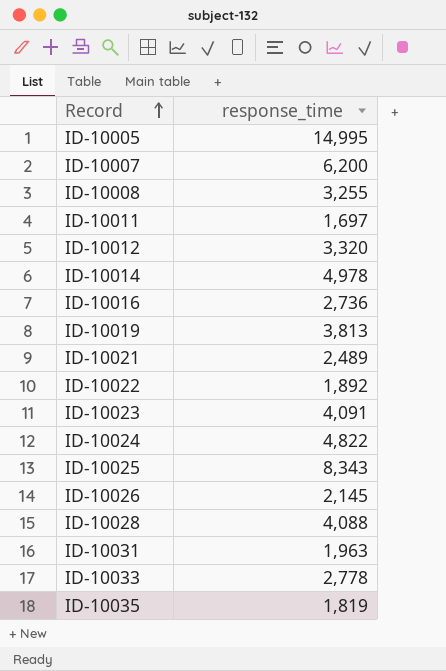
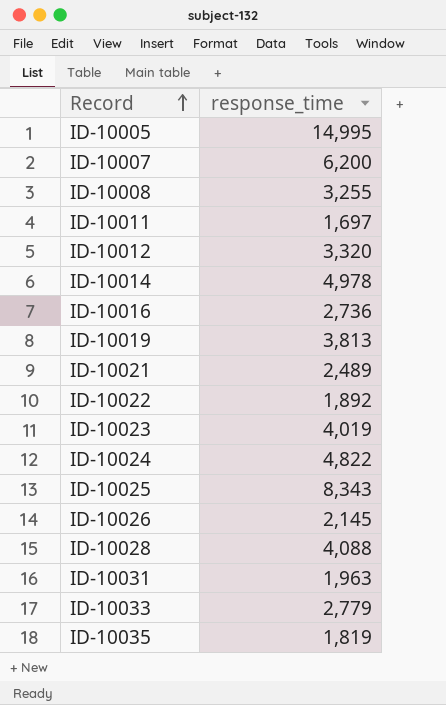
ID-10023 | response_time: 4,091 -> 4,019
ID-10033 | response_time: 2,778 -> 2,779

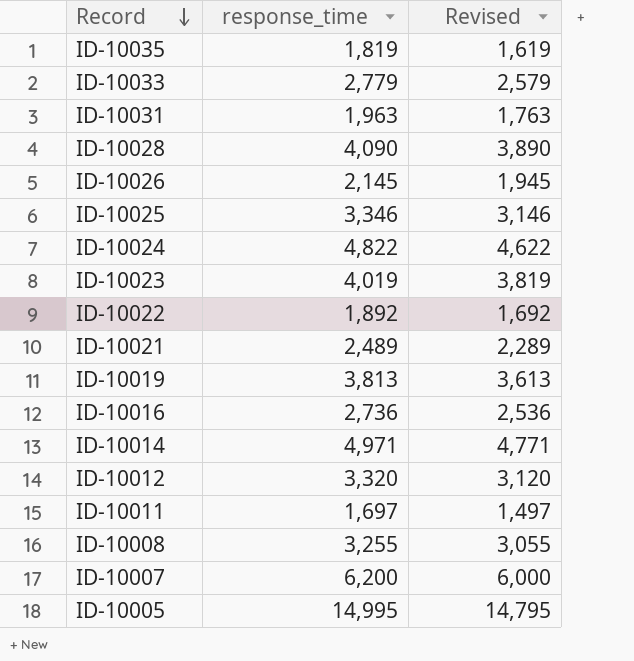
row order: Record ascending -> Record descending
column Revised | formula: none -> [response_time] - 200
ID-10028 | response_time: 4,088 -> 4,090
ID-10025 | response_time: 8,343 -> 3,346
ID-10014 | response_time: 4,978 -> 4,971

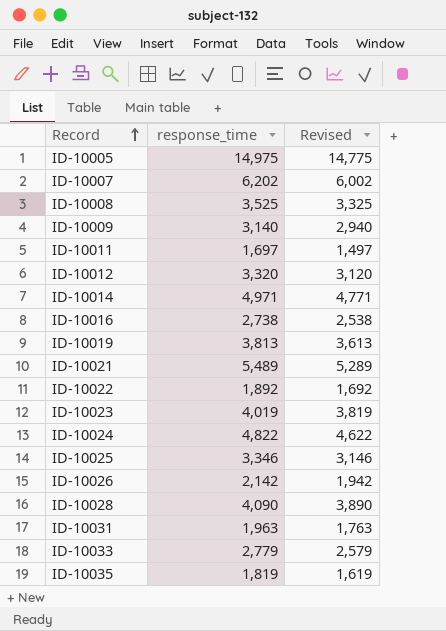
row order: Record descending -> Record ascending
ID-10005 | response_time: 14,995 -> 14,975
ID-10005 | Revised: 14,795 -> 14,775
ID-10007 | response_time: 6,200 -> 6,202
ID-10007 | Revised: 6,000 -> 6,002
ID-10008 | response_time: 3,255 -> 3,525
ID-10008 | Revised: 3,055 -> 3,325
row ID-10009: none -> 3,140 | 2,940
ID-10016 | response_time: 2,736 -> 2,738
ID-10016 | Revised: 2,536 -> 2,538
ID-10021 | response_time: 2,489 -> 5,489
ID-10021 | Revised: 2,289 -> 5,289
ID-10026 | response_time: 2,145 -> 2,142
ID-10026 | Revised: 1,945 -> 1,942

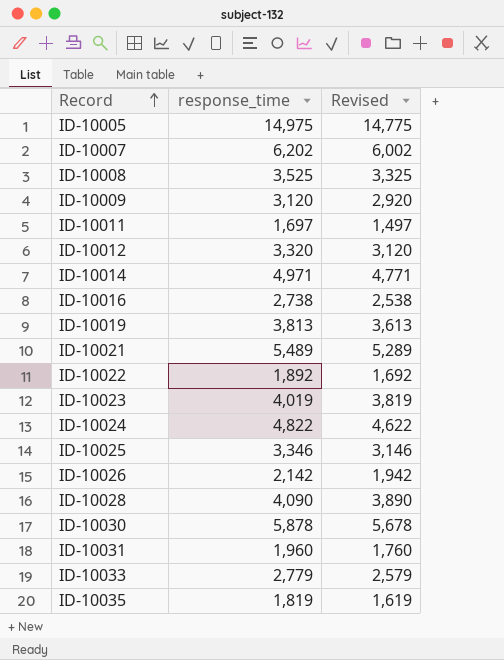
ID-10009 | response_time: 3,140 -> 3,120
ID-10009 | Revised: 2,940 -> 2,920
row ID-10030: none -> 5,878 | 5,678
ID-10031 | response_time: 1,963 -> 1,960
ID-10031 | Revised: 1,763 -> 1,760

